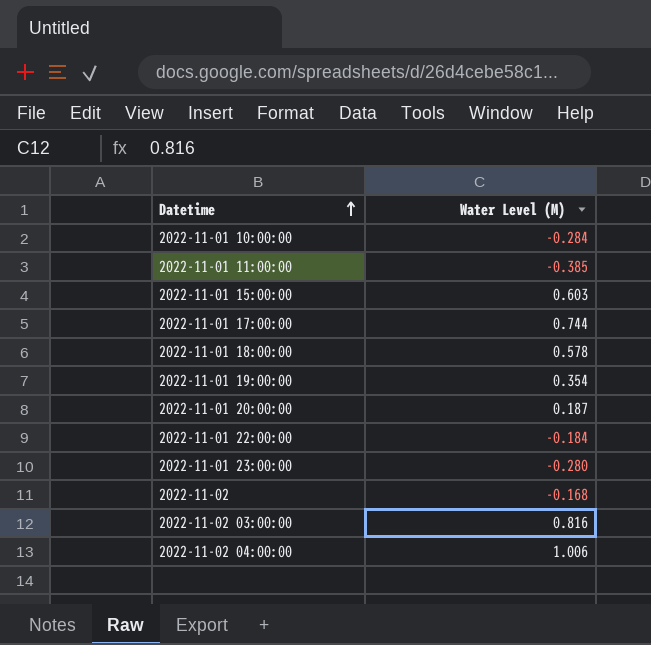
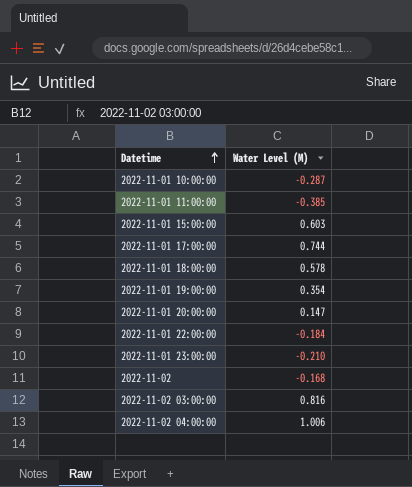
2022-11-01 10:00:00 | Water Level (M): -0.284 -> -0.287
2022-11-01 20:00:00 | Water Level (M): 0.187 -> 0.147
2022-11-01 23:00:00 | Water Level (M): -0.280 -> -0.210

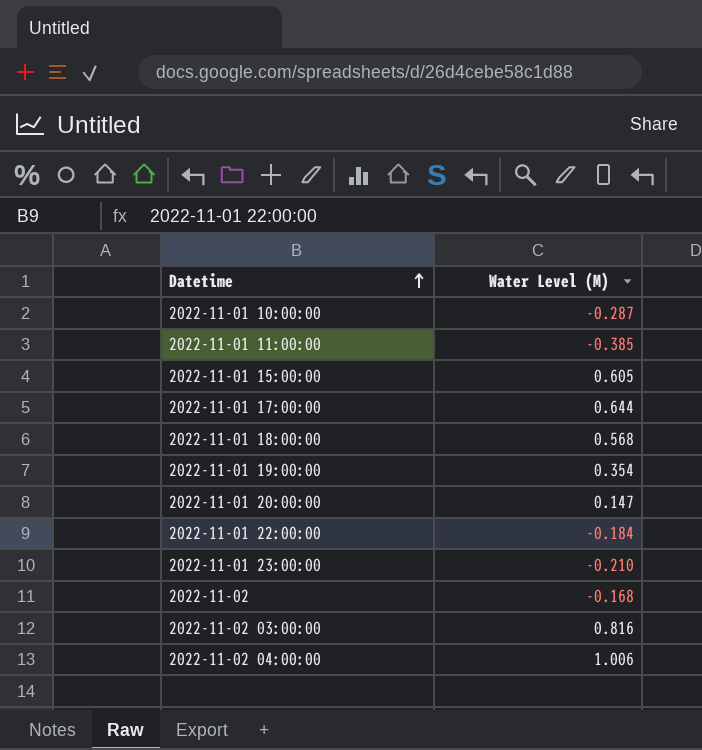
2022-11-01 15:00:00 | Water Level (M): 0.603 -> 0.605
2022-11-01 17:00:00 | Water Level (M): 0.744 -> 0.644
2022-11-01 18:00:00 | Water Level (M): 0.578 -> 0.568

